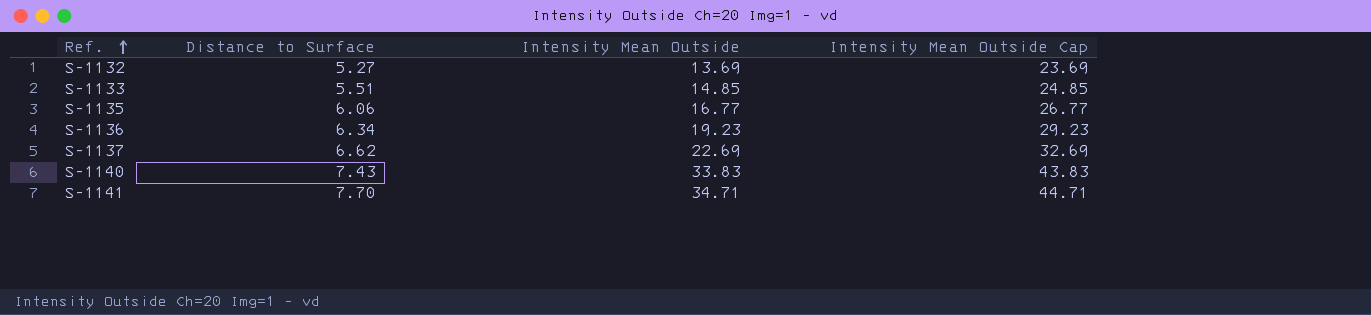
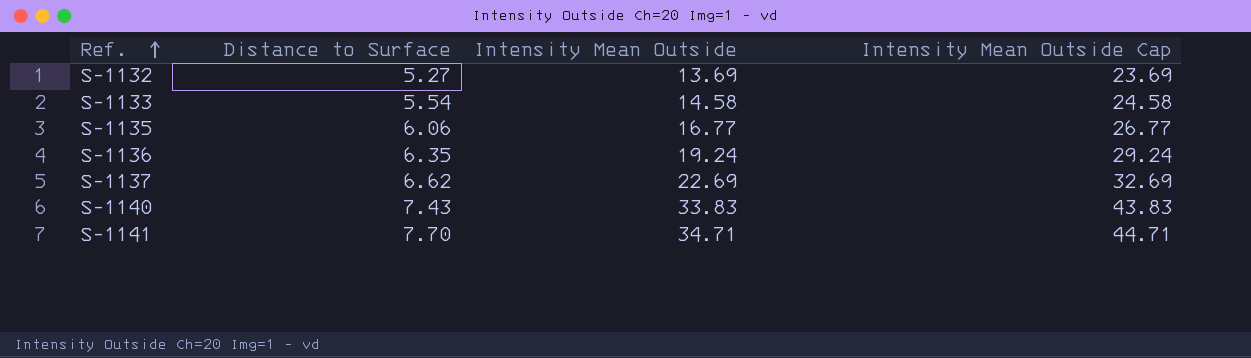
S-1133 | Distance to Surface: 5.51 -> 5.54
S-1133 | Intensity Mean Outside: 14.85 -> 14.58
S-1133 | Intensity Mean Outside Cap: 24.85 -> 24.58
S-1136 | Distance to Surface: 6.34 -> 6.35
S-1136 | Intensity Mean Outside: 19.23 -> 19.24
S-1136 | Intensity Mean Outside Cap: 29.23 -> 29.24

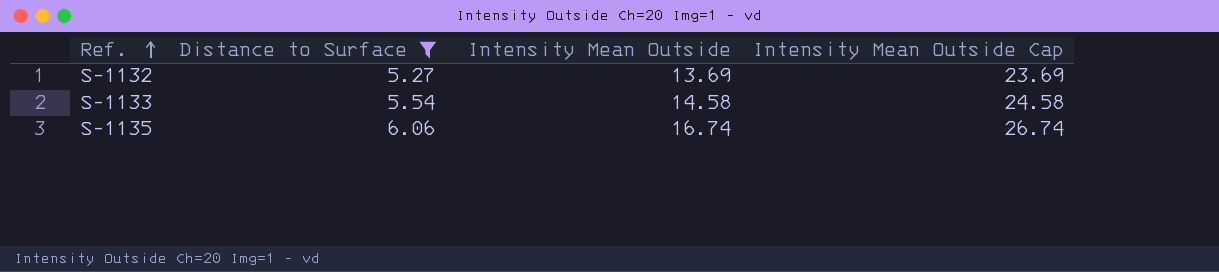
filter: none -> Distance to Surface <= 6.06
S-1135 | Intensity Mean Outside: 16.77 -> 16.74
S-1135 | Intensity Mean Outside Cap: 26.77 -> 26.74

